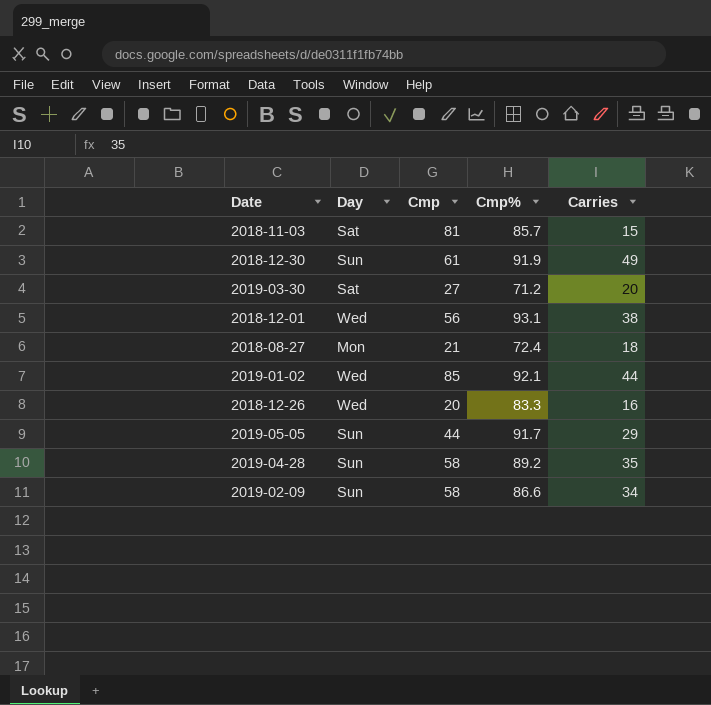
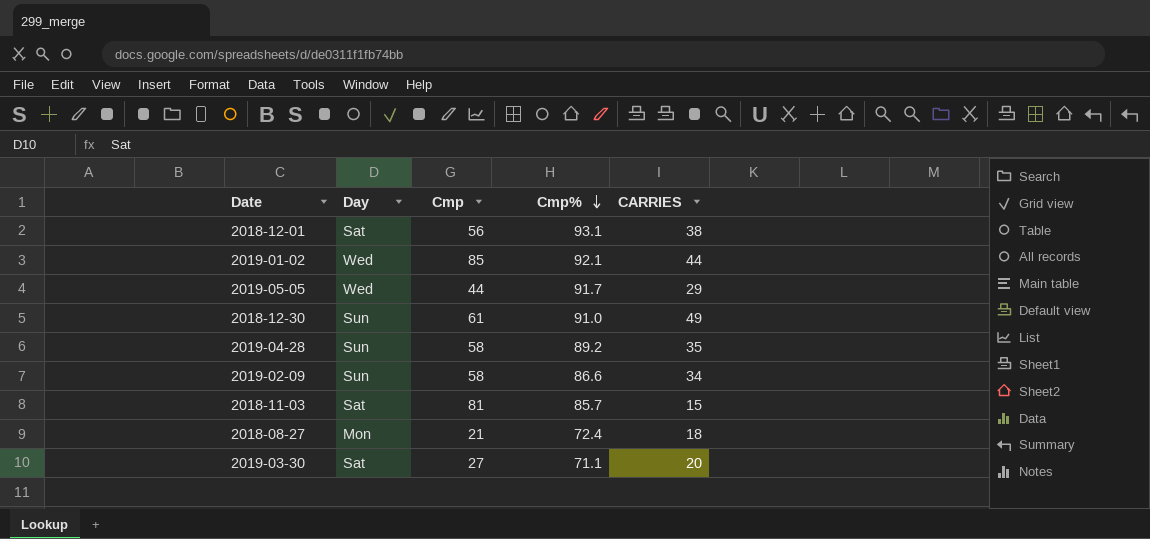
row order: none -> Cmp% descending
column name: Carries -> CARRIES
row 2018-12-26: Wed | 20 | 83.3 | 16 -> none
2018-12-01 | Day: Wed -> Sat
2019-05-05 | Day: Sun -> Wed
2018-12-30 | Cmp%: 91.9 -> 91.0
2019-03-30 | Cmp%: 71.2 -> 71.1

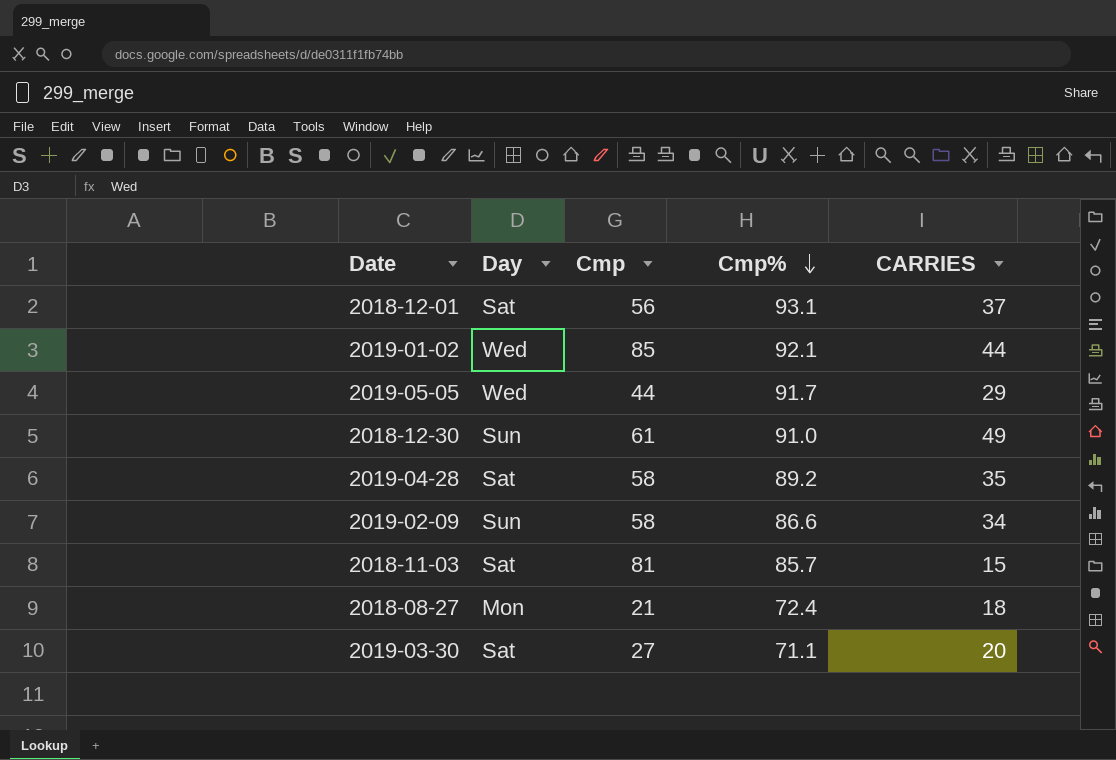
2018-12-01 | CARRIES: 38 -> 37
2019-04-28 | Day: Sun -> Sat

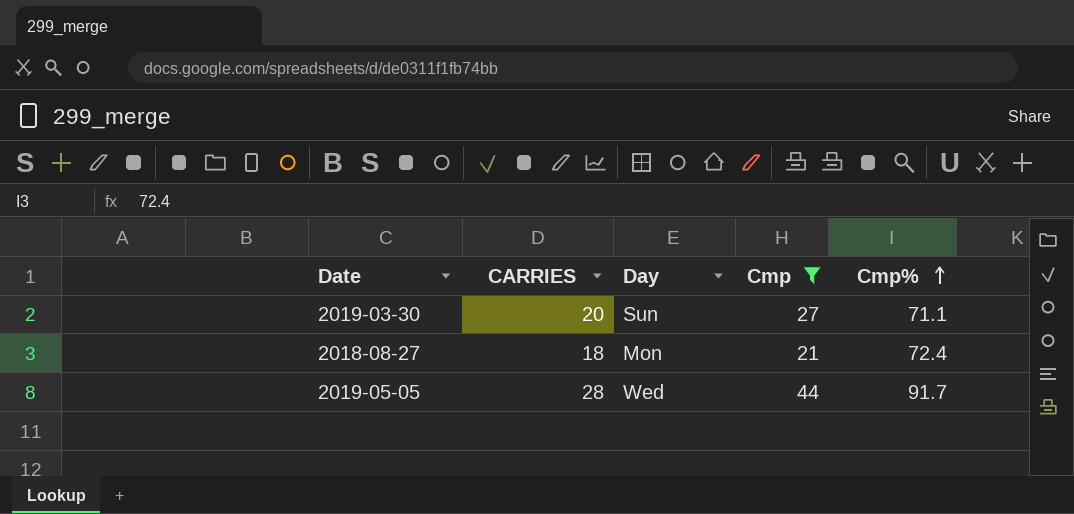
filter: none -> Cmp <= 44
row order: Cmp% descending -> Cmp% ascending
column CARRIES | position: 5 -> 2
2019-03-30 | Day: Sat -> Sun
2019-05-05 | CARRIES: 29 -> 28

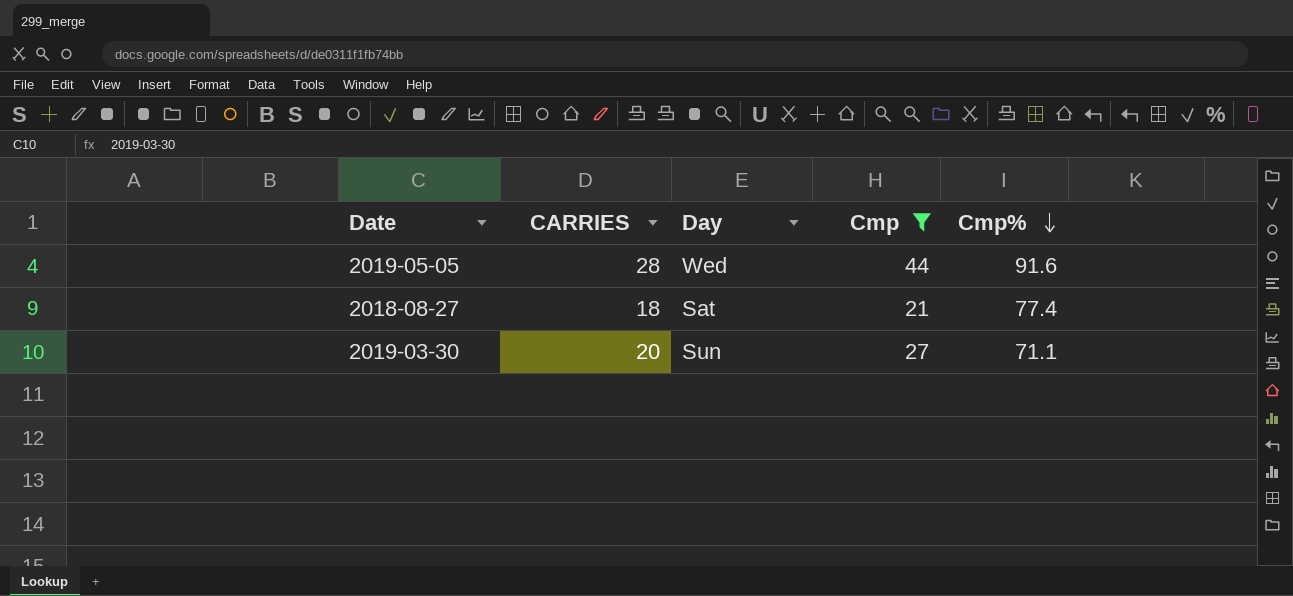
row order: Cmp% ascending -> Cmp% descending
2019-05-05 | Cmp%: 91.7 -> 91.6
2018-08-27 | Day: Mon -> Sat
2018-08-27 | Cmp%: 72.4 -> 77.4

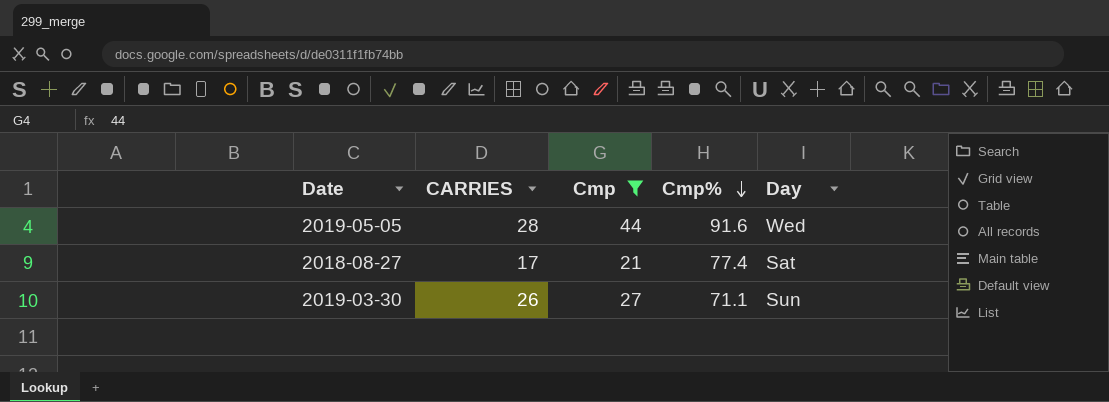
column Day | position: 3 -> 5
2018-08-27 | CARRIES: 18 -> 17
2019-03-30 | CARRIES: 20 -> 26

